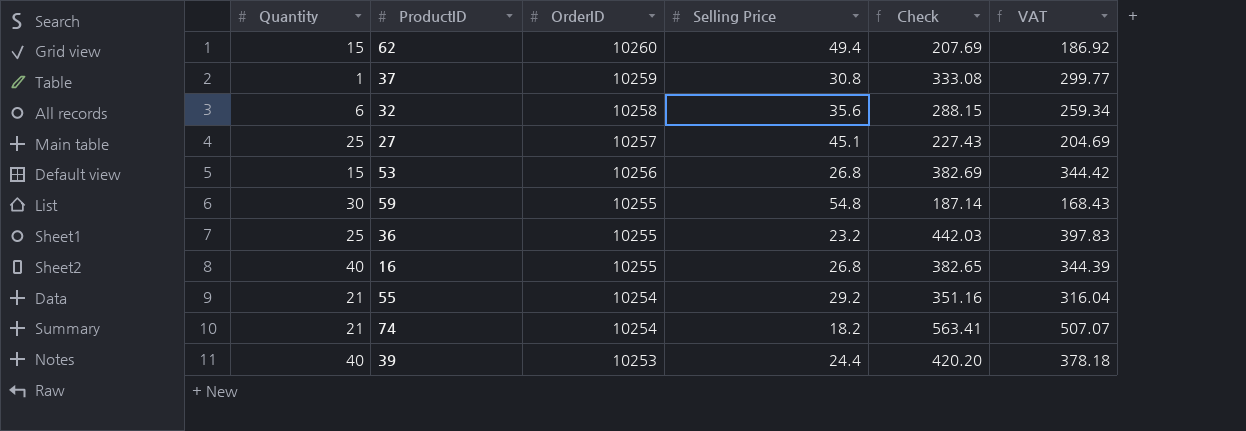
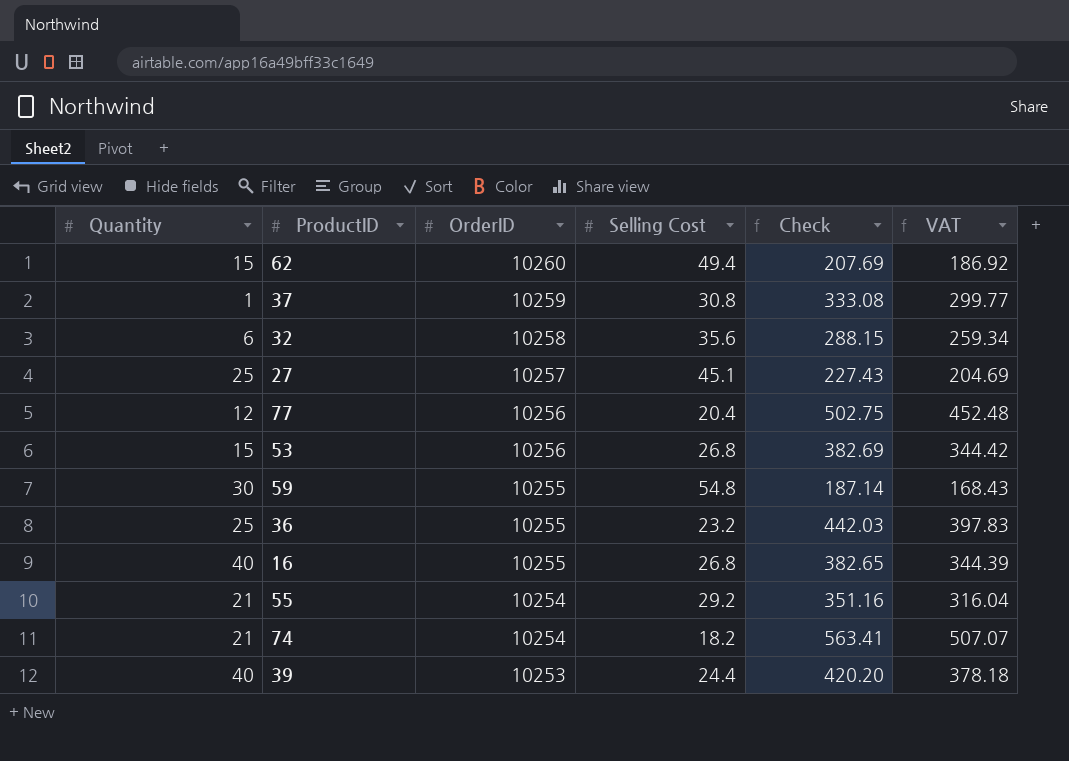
column name: Selling Price -> Selling Cost
row 77: none -> 12 | 10256 | 20.4 | 502.75 | 452.48

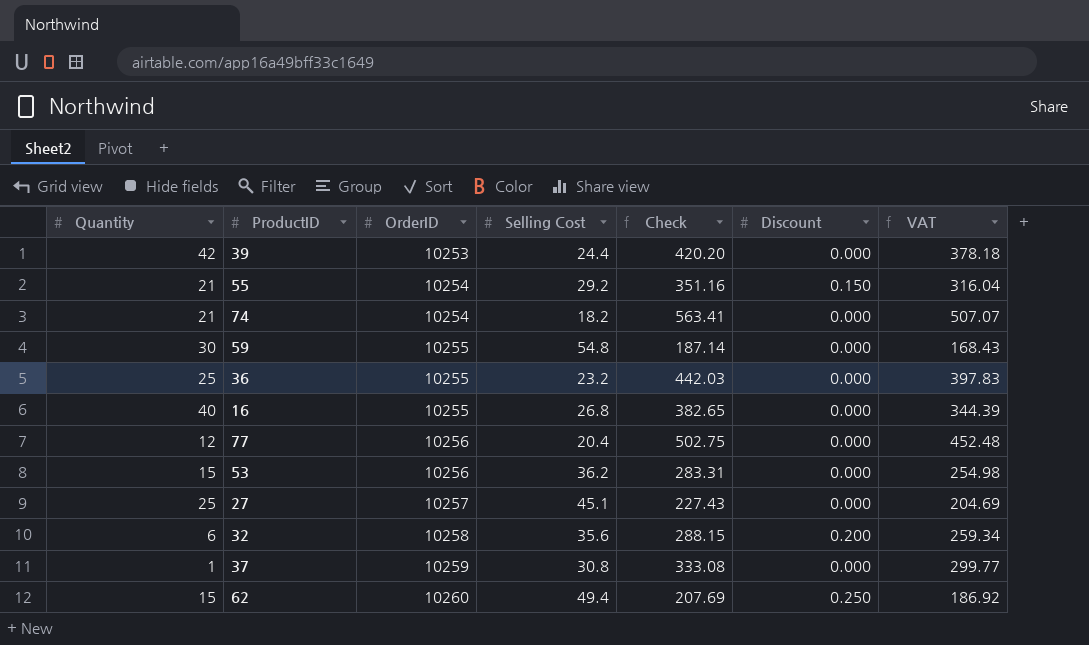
row order: OrderID descending -> OrderID ascending
column Discount | position: none -> 6
39 | Quantity: 40 -> 42
53 | Selling Cost: 26.8 -> 36.2
53 | Check: 382.69 -> 283.31
53 | VAT: 344.42 -> 254.98

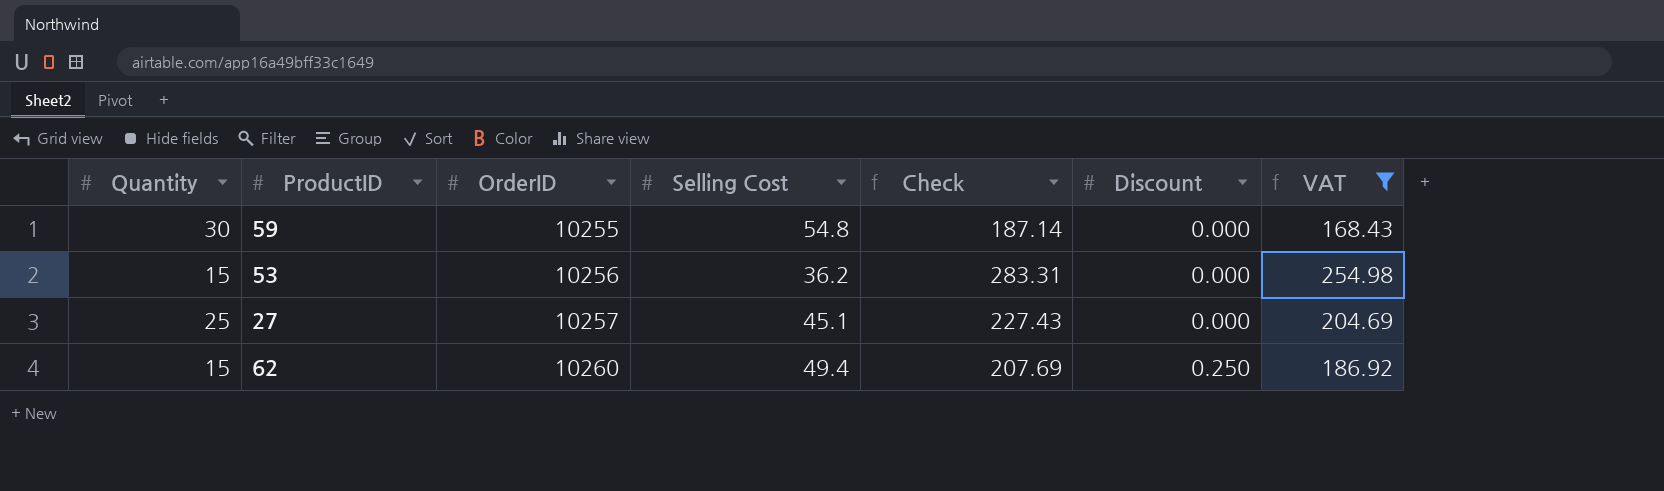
filter: none -> VAT <= 254.98

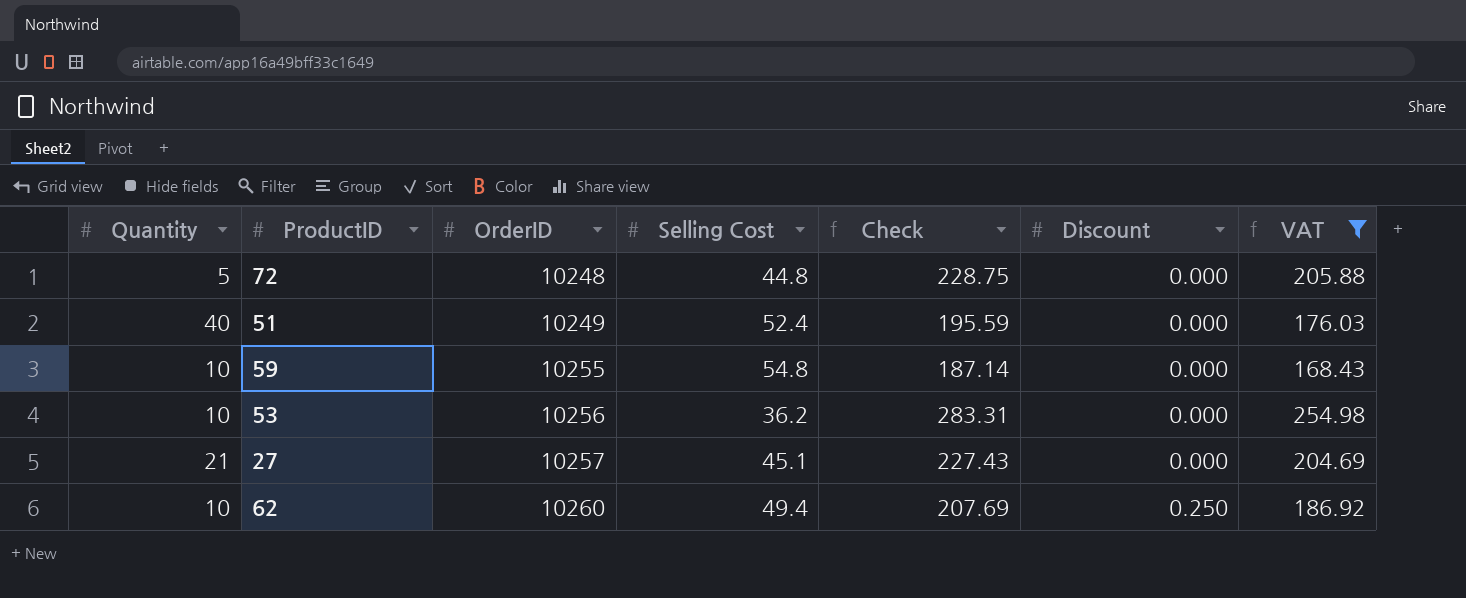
row 72: none -> 5 | 10248 | 44.8 | 228.75 | 0.000 | 205.88
row 51: none -> 40 | 10249 | 52.4 | 195.59 | 0.000 | 176.03
59 | Quantity: 30 -> 10
53 | Quantity: 15 -> 10
27 | Quantity: 25 -> 21
62 | Quantity: 15 -> 10

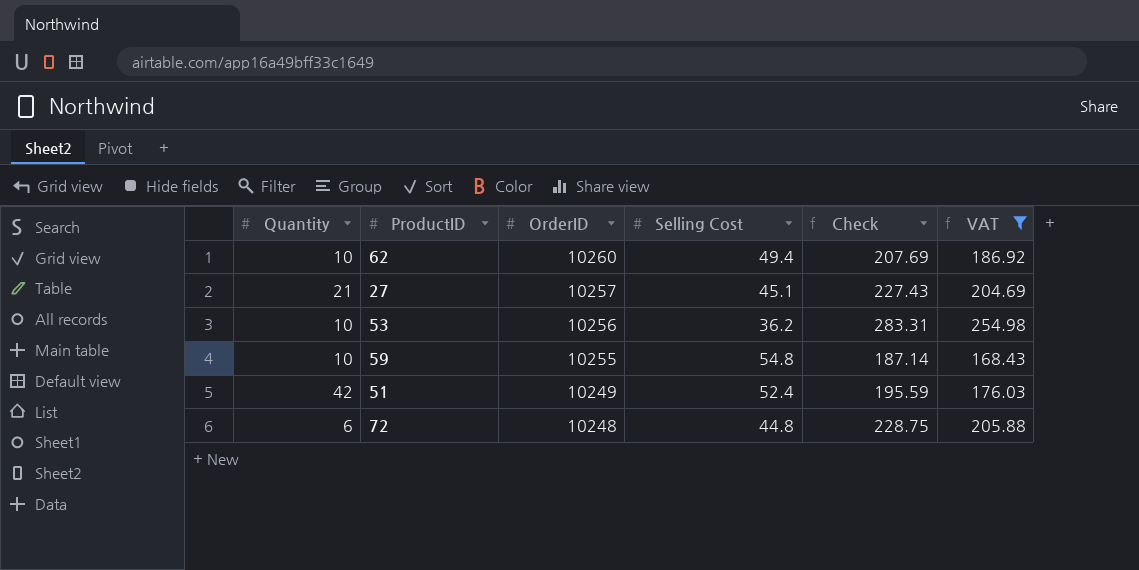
row order: OrderID ascending -> OrderID descending
column Discount | position: 6 -> none
51 | Quantity: 40 -> 42
72 | Quantity: 5 -> 6

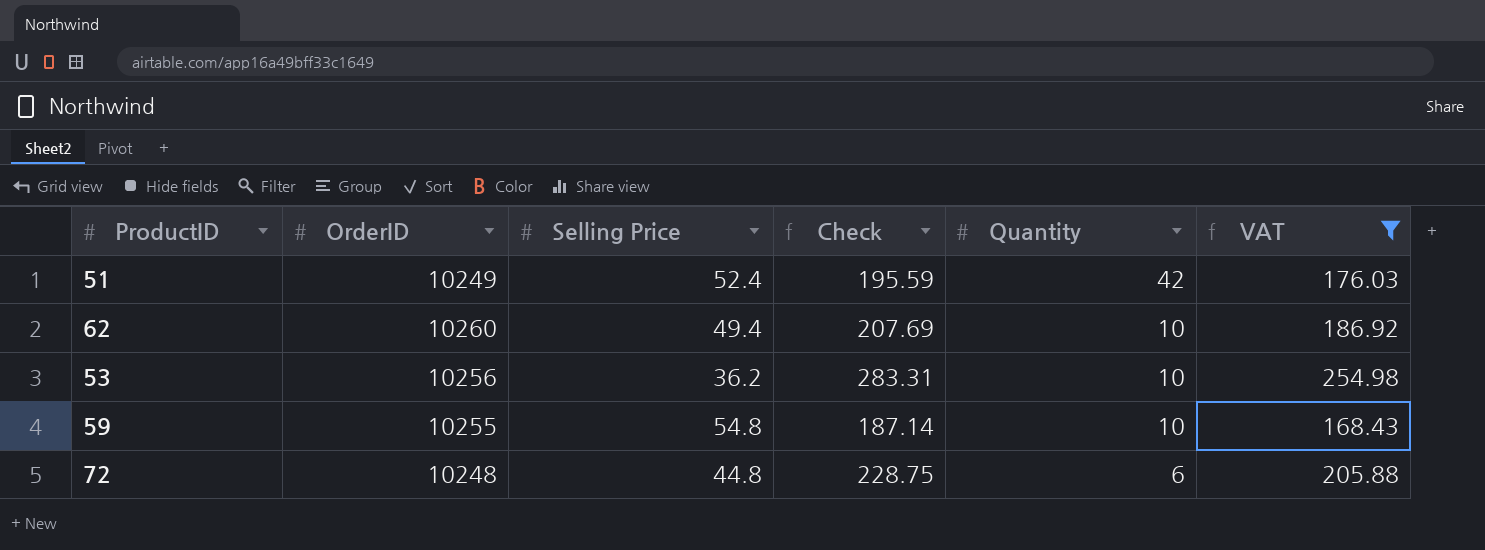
row order: OrderID descending -> Quantity descending
column name: Selling Cost -> Selling Price
column Quantity | position: 1 -> 5
row 27: 21 | 10257 | 45.1 | 227.43 | 204.69 -> none

